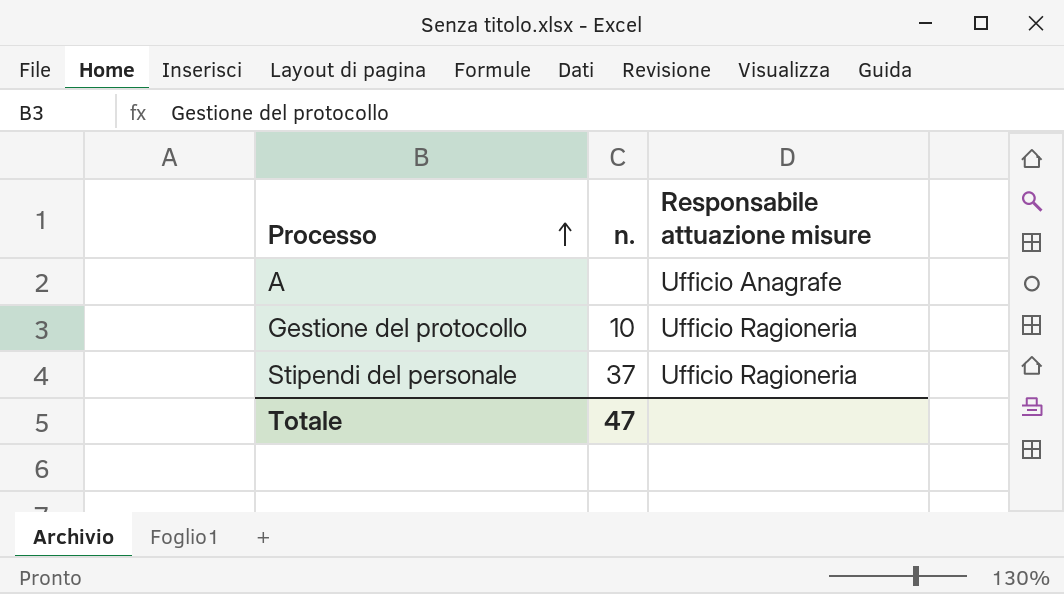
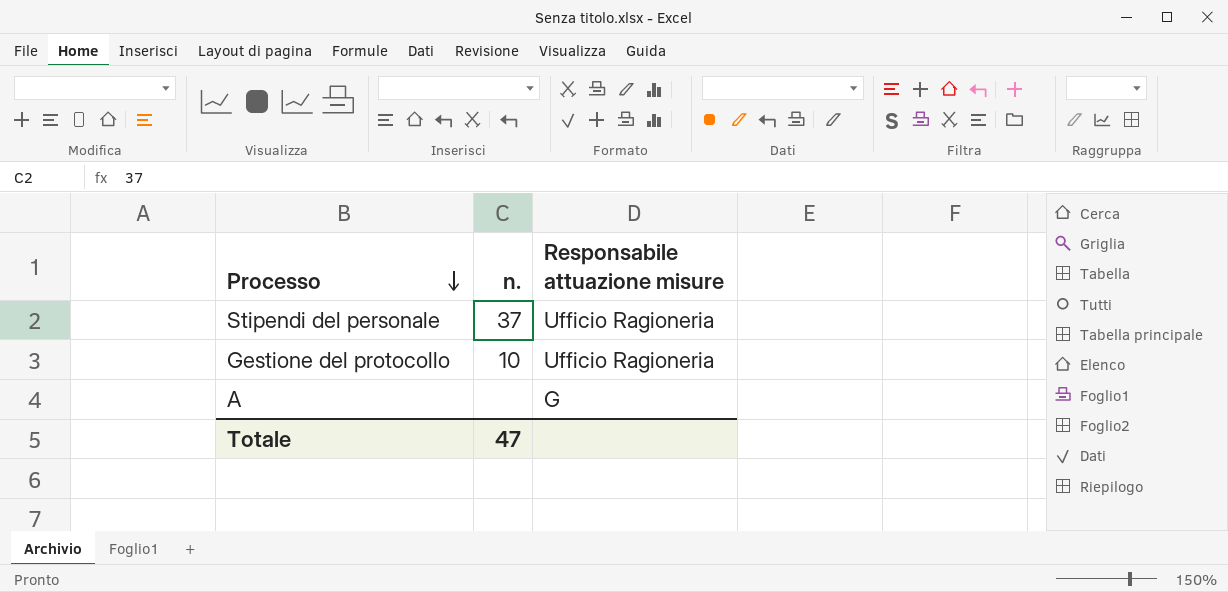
row order: Processo ascending -> Processo descending
A | Responsabile attuazione misure: Ufficio Anagrafe -> G

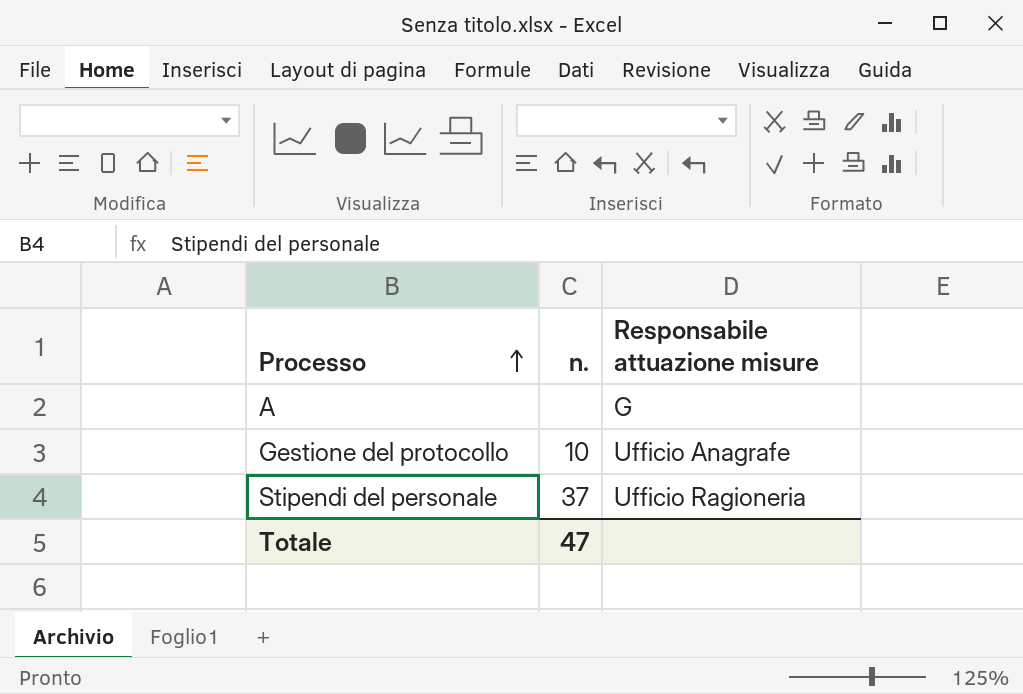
row order: Processo descending -> Processo ascending
Gestione del protocollo | Responsabile attuazione misure: Ufficio Ragioneria -> Ufficio Anagrafe

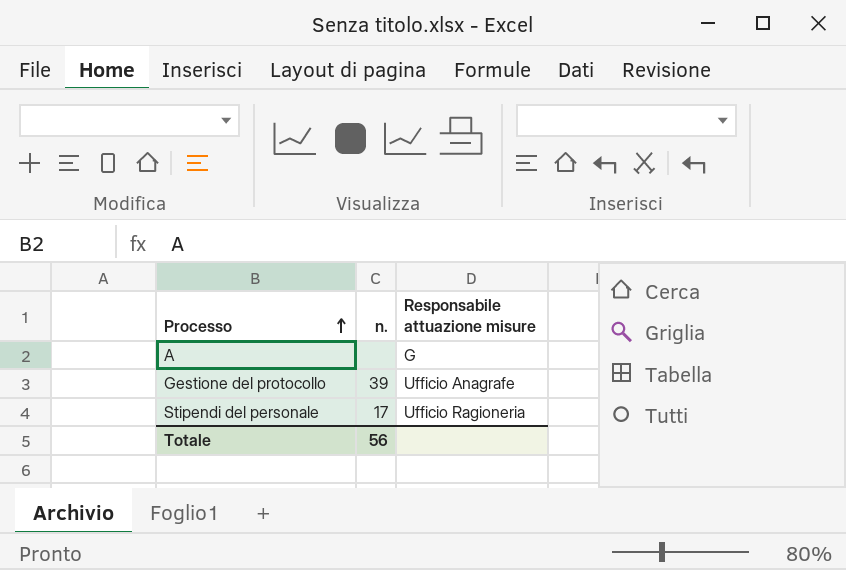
Gestione del protocollo | n.: 10 -> 39
Stipendi del personale | n.: 37 -> 17
Totale | n.: 47 -> 56

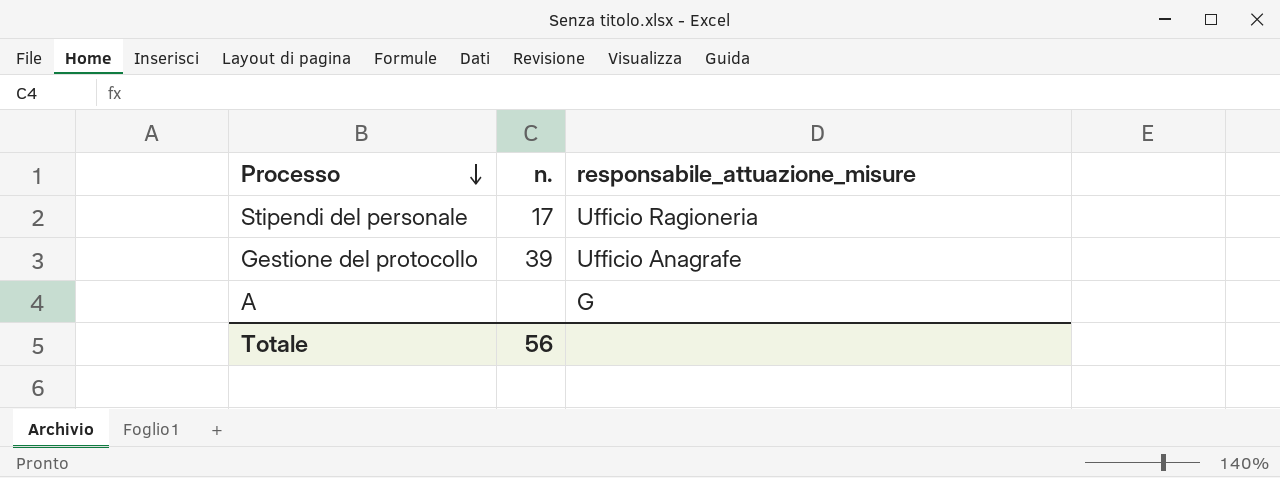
row order: Processo ascending -> Processo descending
column name: Responsabile attuazione misure -> responsabile_attuazione_misure

